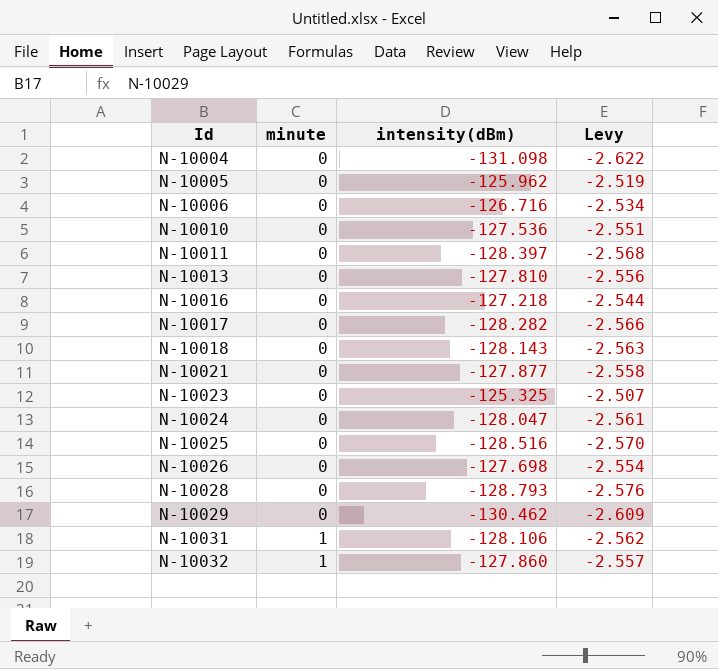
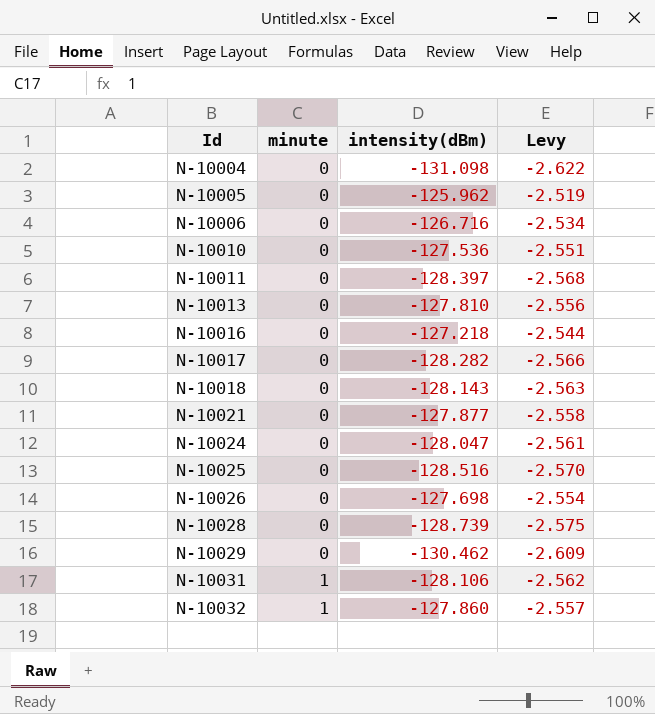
row N-10023: 0 | -125.325 | -2.507 -> none
N-10028 | intensity(dBm): -128.793 -> -128.739
N-10028 | Levy: -2.576 -> -2.575

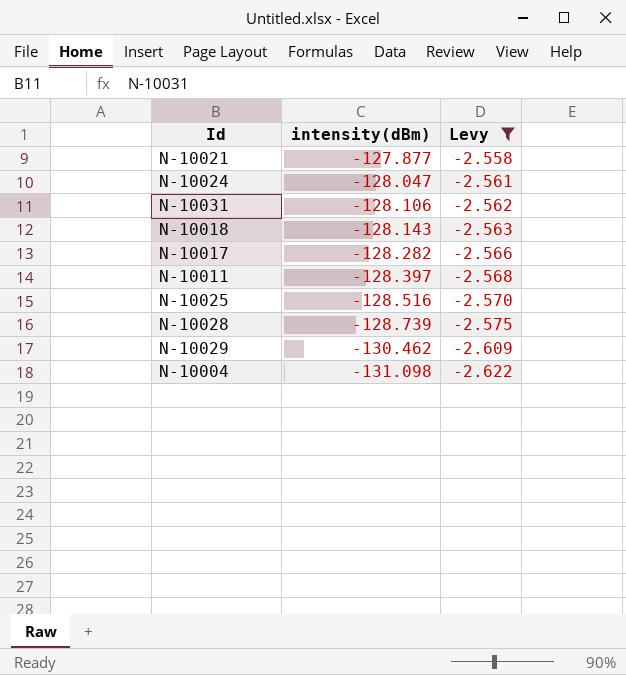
filter: none -> Levy <= -2.558
row order: Id ascending -> intensity(dBm) descending
column minute | position: 2 -> none

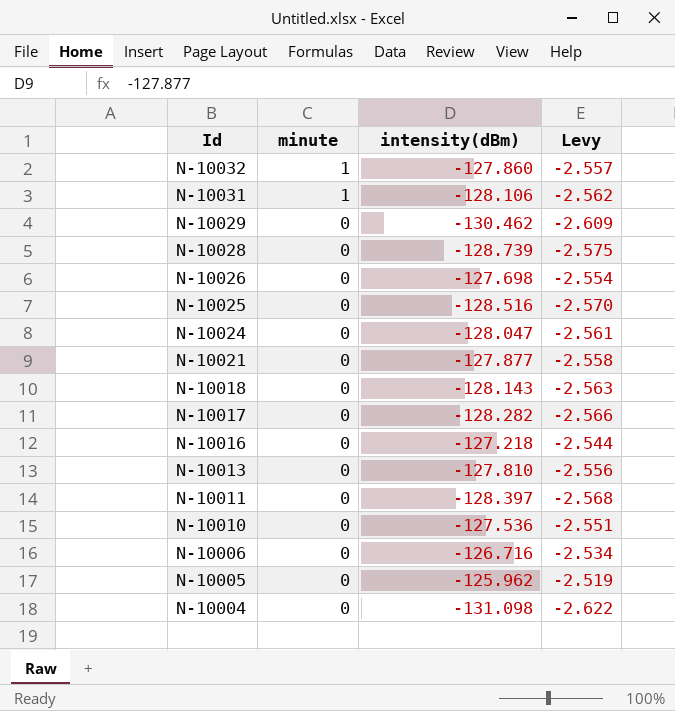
filter: Levy <= -2.558 -> none
row order: intensity(dBm) descending -> Id descending
column minute | position: none -> 2

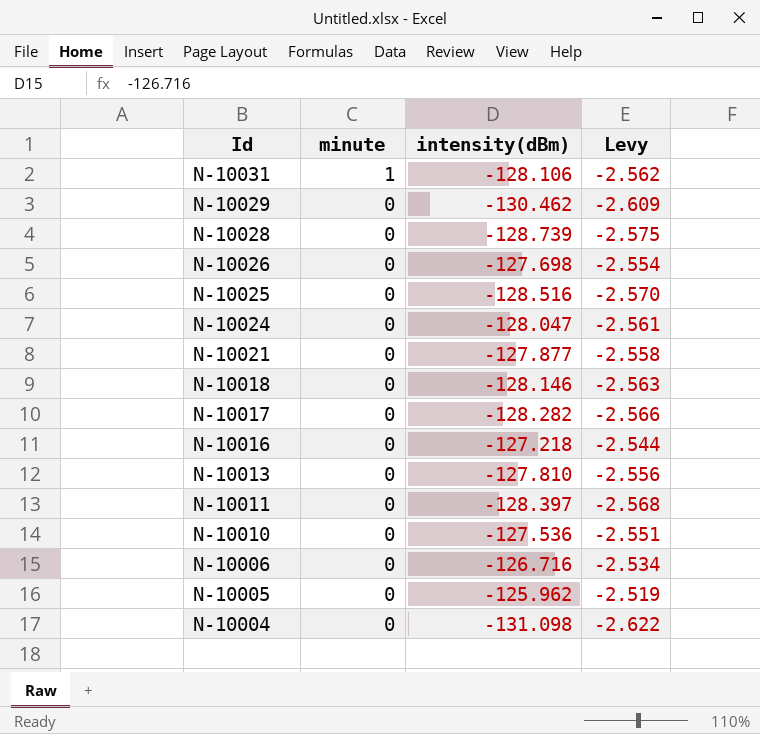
row N-10032: 1 | -127.860 | -2.557 -> none
N-10018 | intensity(dBm): -128.143 -> -128.146

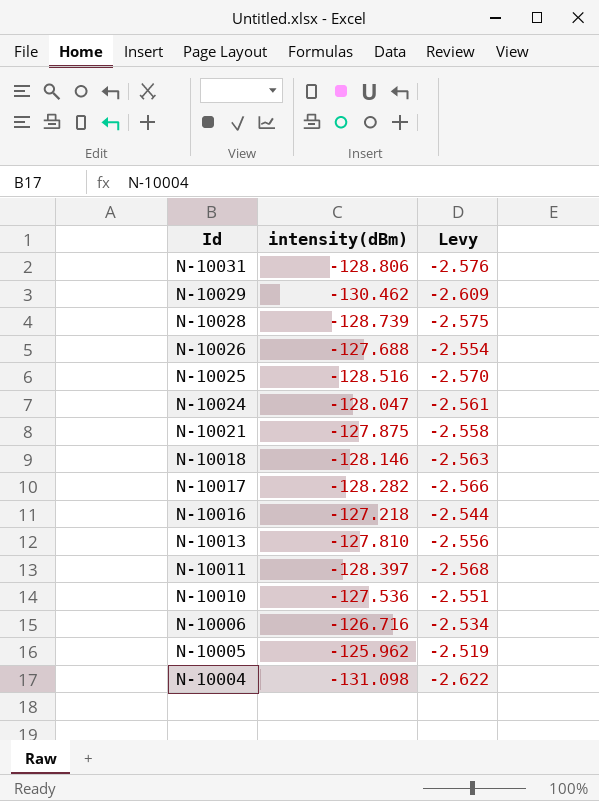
column minute | position: 2 -> none
N-10031 | intensity(dBm): -128.106 -> -128.806
N-10031 | Levy: -2.562 -> -2.576
N-10026 | intensity(dBm): -127.698 -> -127.688
N-10021 | intensity(dBm): -127.877 -> -127.875

